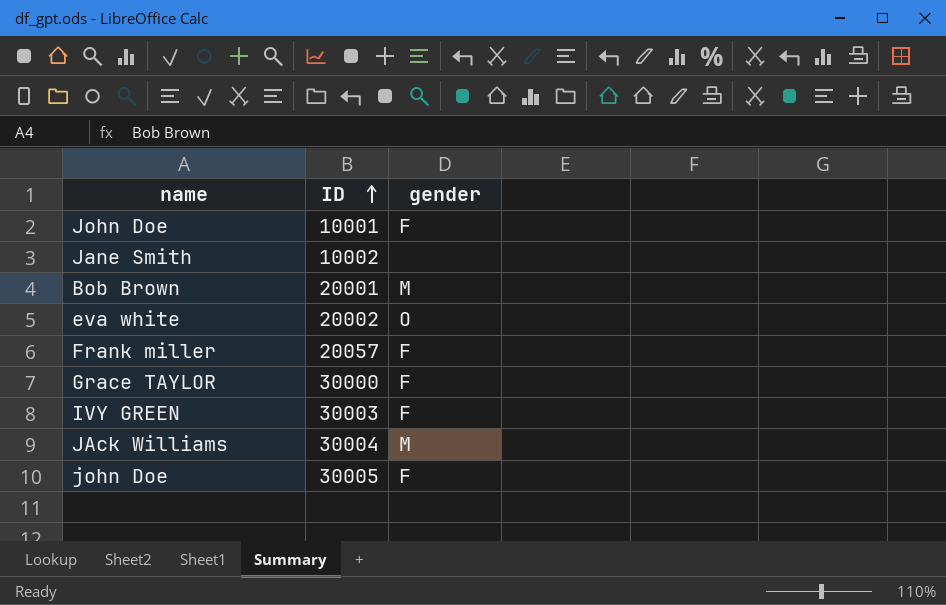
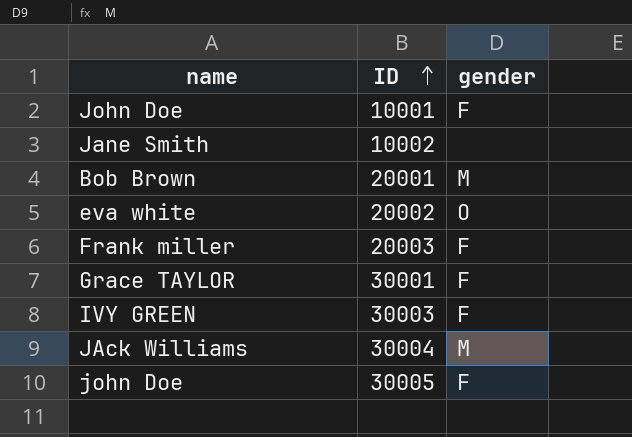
Frank miller | ID: 20057 -> 20003
Grace TAYLOR | ID: 30000 -> 30001

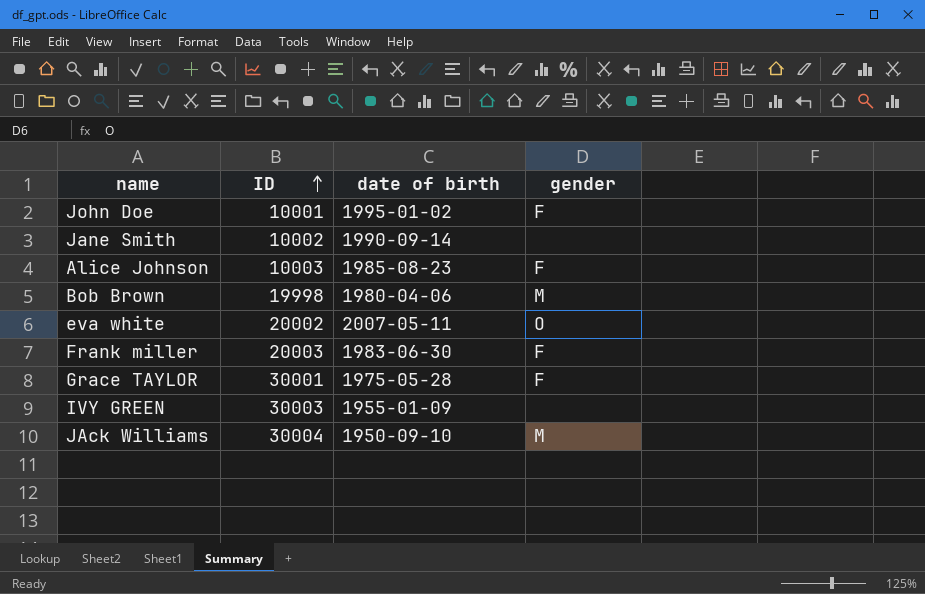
column date of birth | position: none -> 3
row john Doe: 30005 | F -> none
row Alice Johnson: none -> 10003 | 1985-08-23 | F
Bob Brown | ID: 20001 -> 19998
IVY GREEN | gender: F -> none

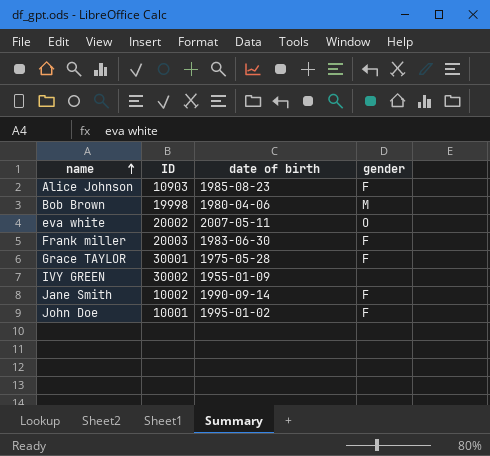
row order: ID ascending -> name ascending
row JAck Williams: 30004 | 1950-09-10 | M -> none
Alice Johnson | ID: 10003 -> 10903
IVY GREEN | ID: 30003 -> 30002
Jane Smith | gender: none -> F

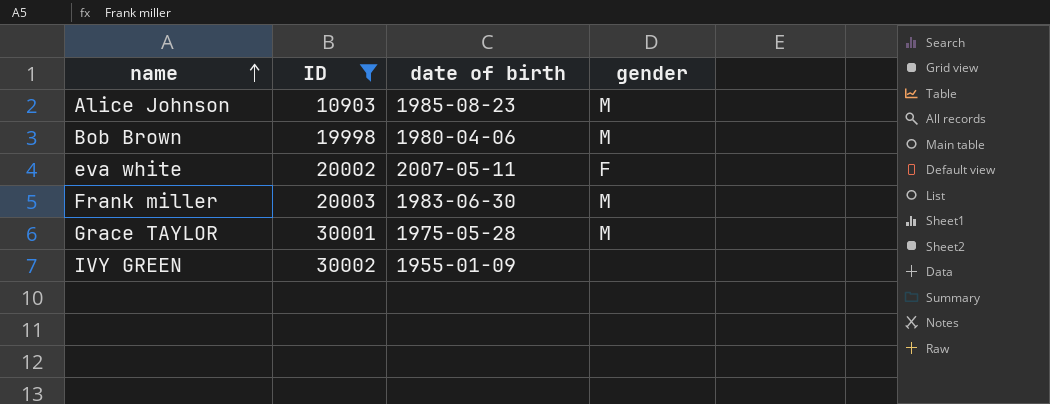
filter: none -> ID >= 10903
Alice Johnson | gender: F -> M
eva white | gender: O -> F
Frank miller | gender: F -> M
Grace TAYLOR | gender: F -> M

